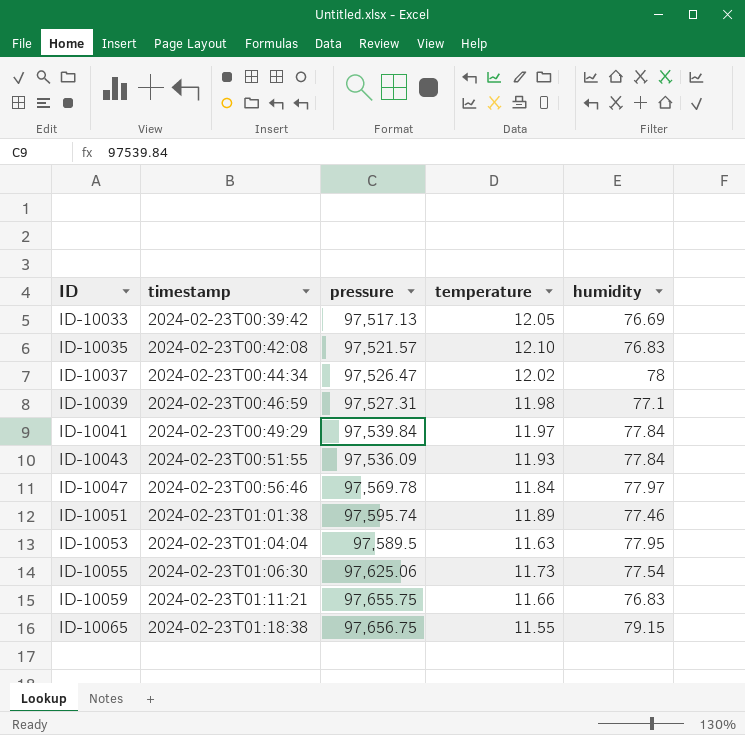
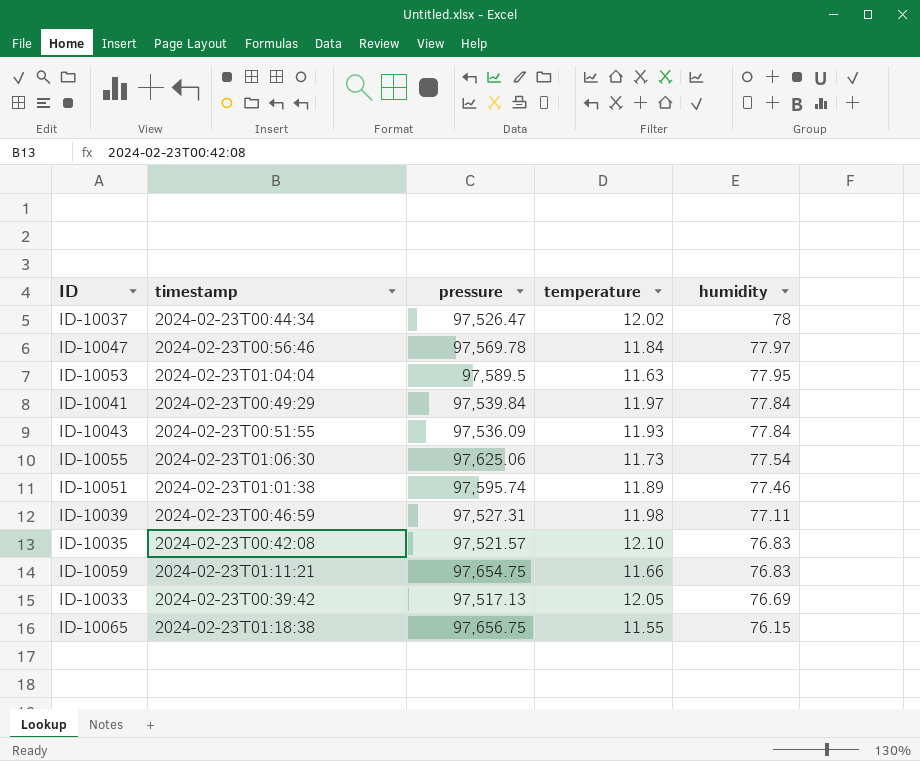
row order: ID ascending -> humidity descending
ID-10039 | humidity: 77.1 -> 77.11
ID-10059 | pressure: 97,655.75 -> 97,654.75
ID-10065 | humidity: 79.15 -> 76.15

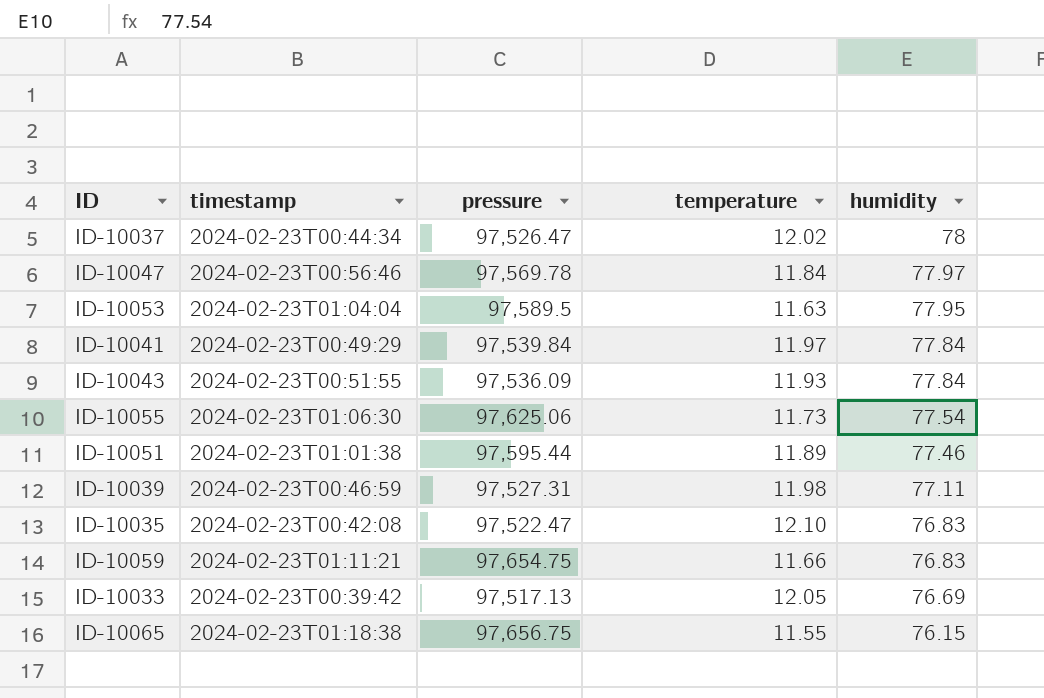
ID-10051 | pressure: 97,595.74 -> 97,595.44
ID-10035 | pressure: 97,521.57 -> 97,522.47

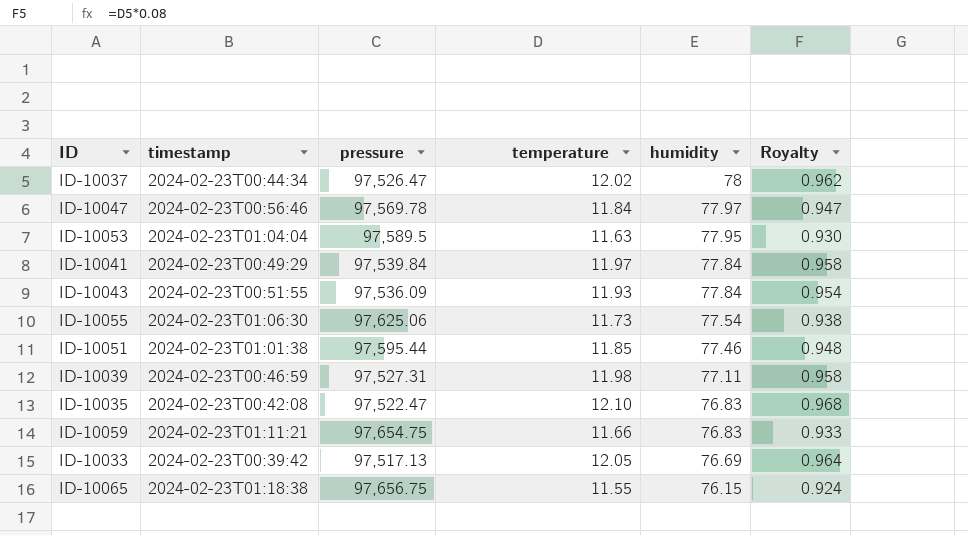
column Royalty | formula: none -> [temperature] * 0.08
ID-10051 | temperature: 11.89 -> 11.85

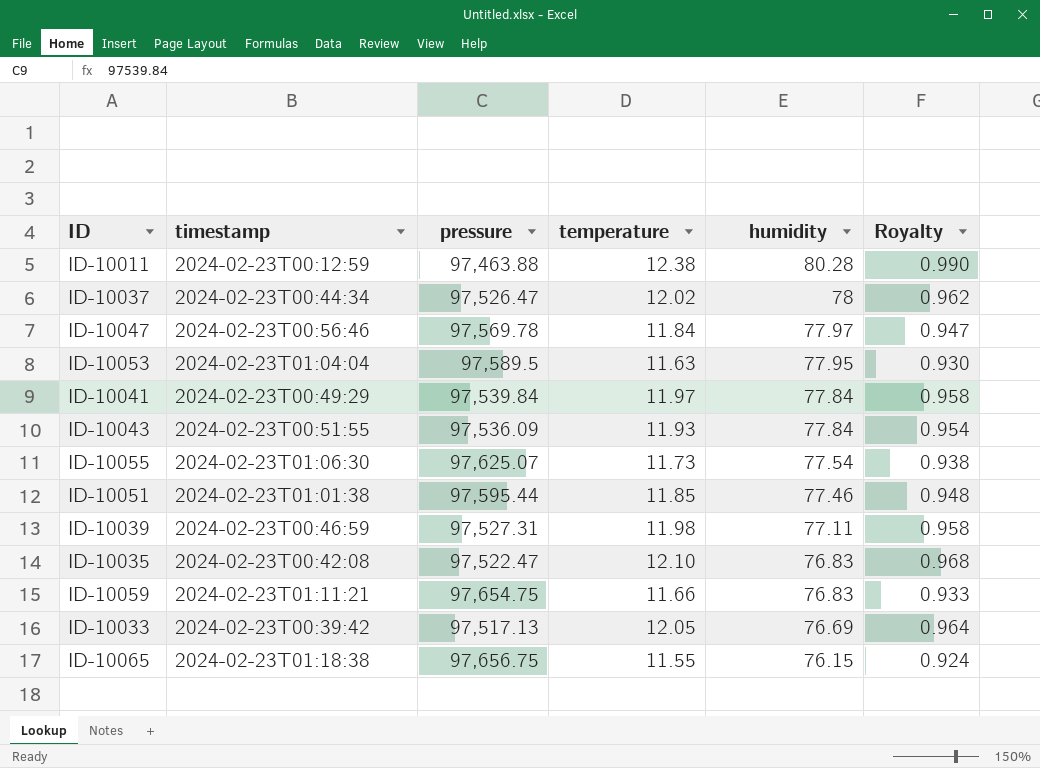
row ID-10011: none -> 2024-02-23T00:12:59 | 97,463.88 | 12.38 | 80.28 | 0.990
ID-10055 | pressure: 97,625.06 -> 97,625.07

